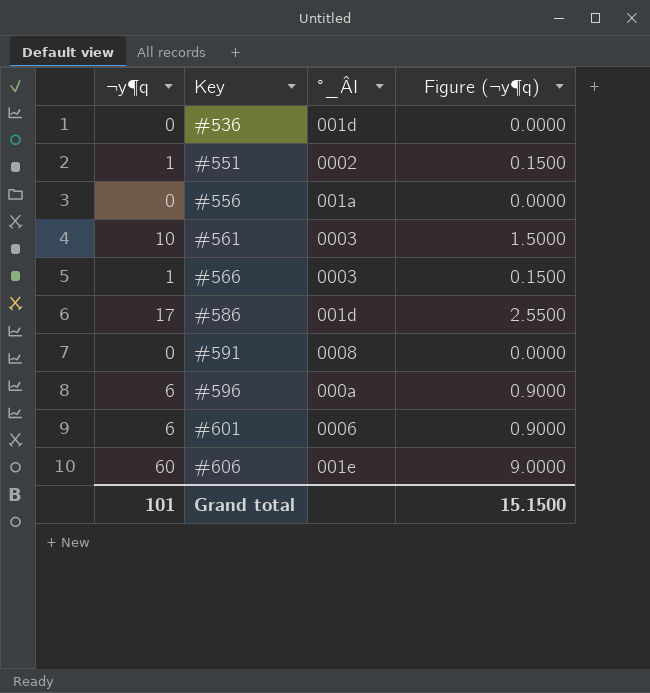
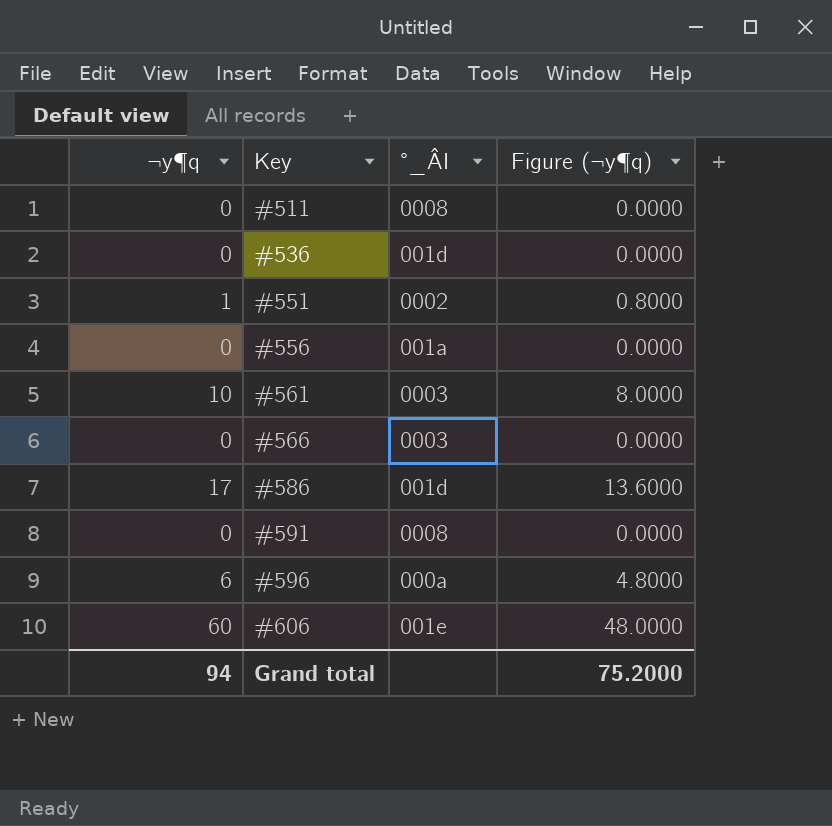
column Figure (¬y¶q) | formula: [¬y¶q] * 0.15 -> [¬y¶q] * 0.8
row #601: 6 | 0006 | 0.9000 -> none
row #511: none -> 0 | 0008 | 0.0000
#566 | ¬y¶q: 1 -> 0
Grand total | ¬y¶q: 101 -> 94
Grand total | Figure (¬y¶q): 15.1500 -> 75.2000

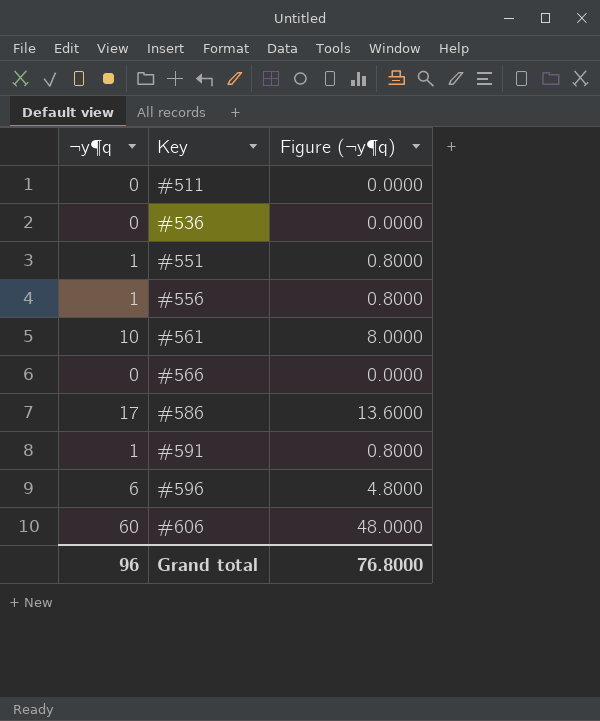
column °_ÂI | position: 3 -> none
#556 | ¬y¶q: 0 -> 1
#556 | Figure (¬y¶q): 0.0000 -> 0.8000
#591 | ¬y¶q: 0 -> 1
#591 | Figure (¬y¶q): 0.0000 -> 0.8000
Grand total | ¬y¶q: 94 -> 96
Grand total | Figure (¬y¶q): 75.2000 -> 76.8000

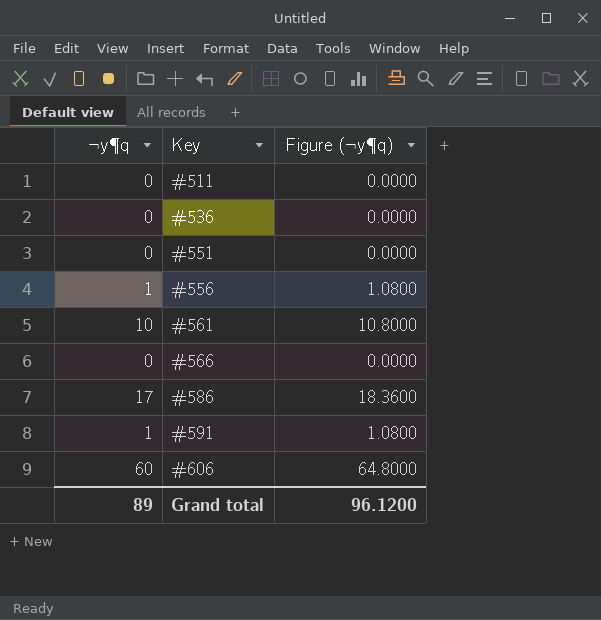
column Figure (¬y¶q) | formula: [¬y¶q] * 0.8 -> [¬y¶q] * 1.08
row #596: 6 | 4.8000 -> none
#551 | ¬y¶q: 1 -> 0
Grand total | ¬y¶q: 96 -> 89
Grand total | Figure (¬y¶q): 76.8000 -> 96.1200

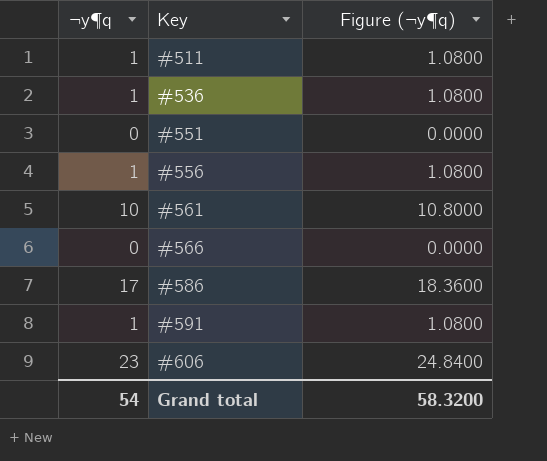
#511 | ¬y¶q: 0 -> 1
#511 | Figure (¬y¶q): 0.0000 -> 1.0800
#536 | ¬y¶q: 0 -> 1
#536 | Figure (¬y¶q): 0.0000 -> 1.0800
#606 | ¬y¶q: 60 -> 23
#606 | Figure (¬y¶q): 64.8000 -> 24.8400
Grand total | ¬y¶q: 89 -> 54
Grand total | Figure (¬y¶q): 96.1200 -> 58.3200

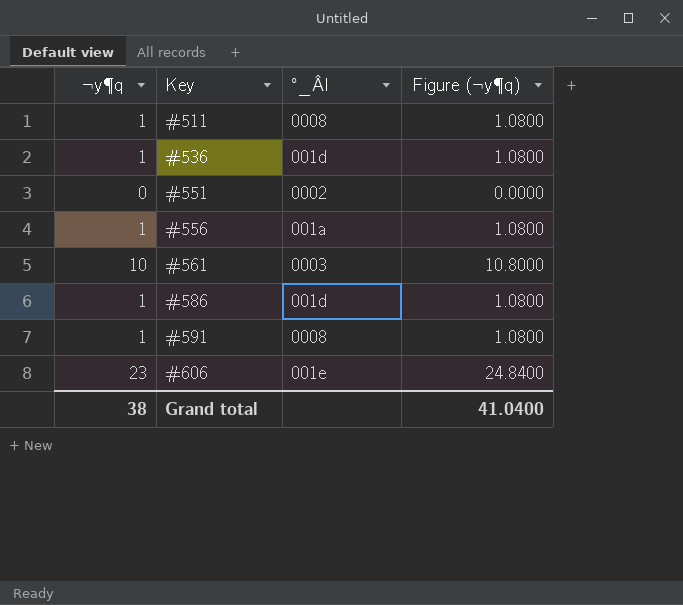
column °_ÂI | position: none -> 3
row #566: 0 | 0.0000 -> none
#586 | ¬y¶q: 17 -> 1
#586 | Figure (¬y¶q): 18.3600 -> 1.0800
Grand total | ¬y¶q: 54 -> 38
Grand total | Figure (¬y¶q): 58.3200 -> 41.0400

